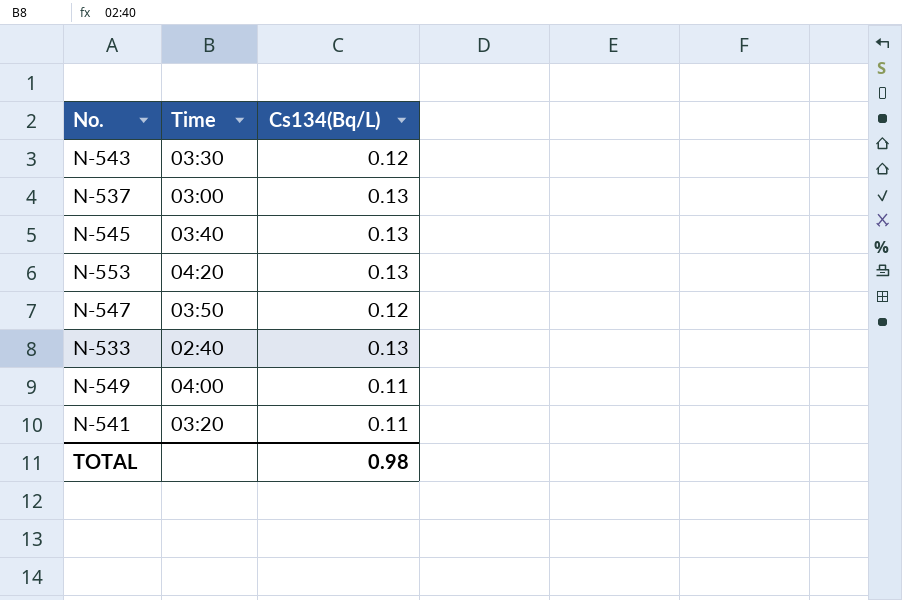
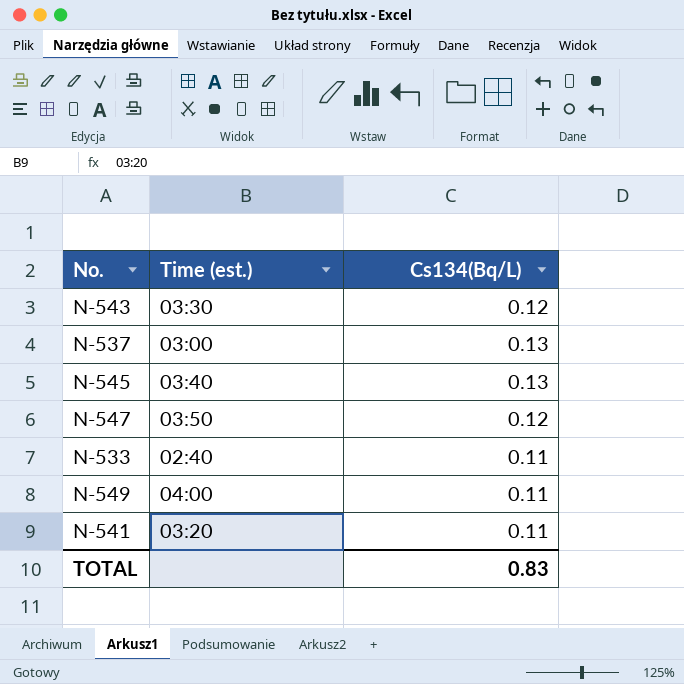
column name: Time -> Time (est.)
row N-553: 04:20 | 0.13 -> none
N-533 | Cs134(Bq/L): 0.13 -> 0.11
TOTAL | Cs134(Bq/L): 0.98 -> 0.83

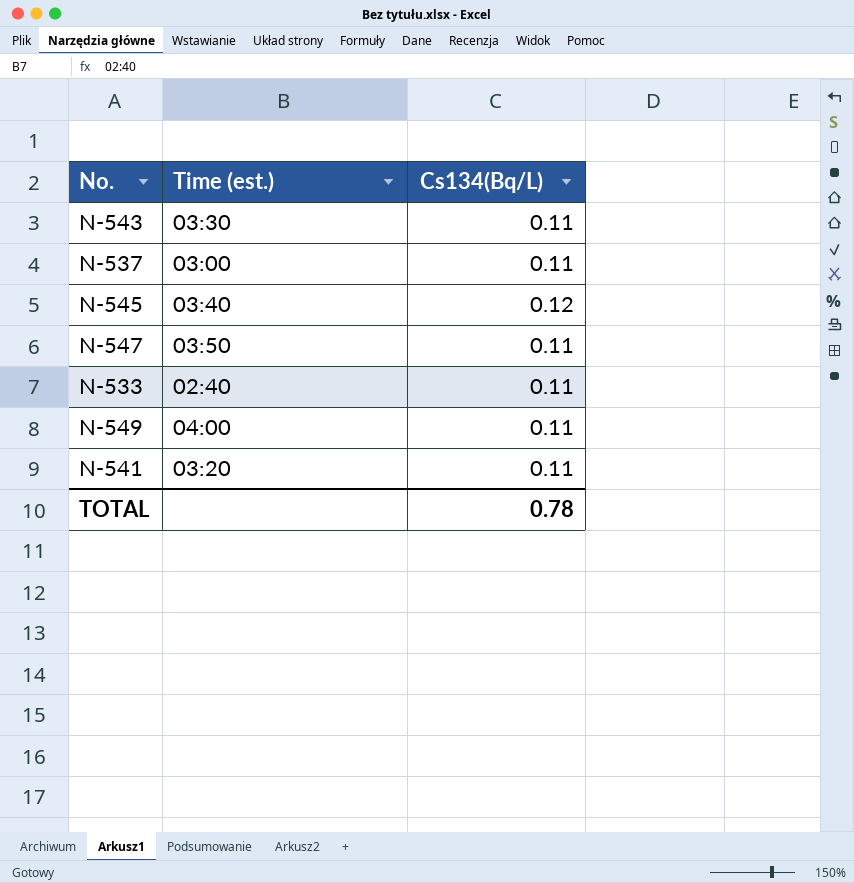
N-543 | Cs134(Bq/L): 0.12 -> 0.11
N-537 | Cs134(Bq/L): 0.13 -> 0.11
N-545 | Cs134(Bq/L): 0.13 -> 0.12
N-547 | Cs134(Bq/L): 0.12 -> 0.11
TOTAL | Cs134(Bq/L): 0.83 -> 0.78

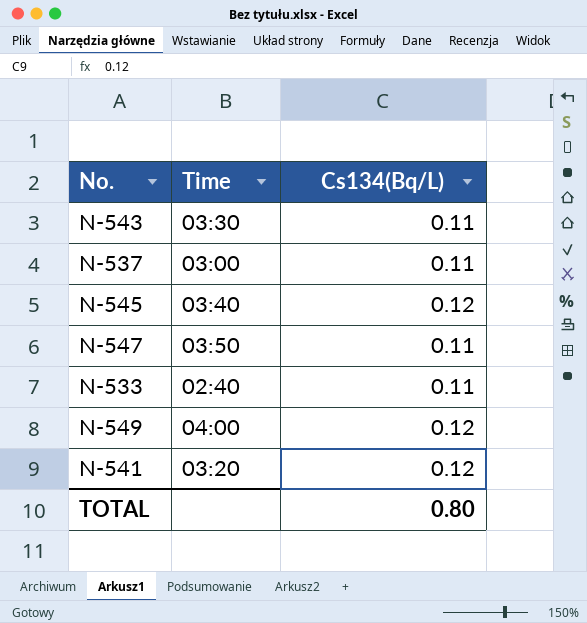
column name: Time (est.) -> Time
N-549 | Cs134(Bq/L): 0.11 -> 0.12
N-541 | Cs134(Bq/L): 0.11 -> 0.12
TOTAL | Cs134(Bq/L): 0.78 -> 0.80

